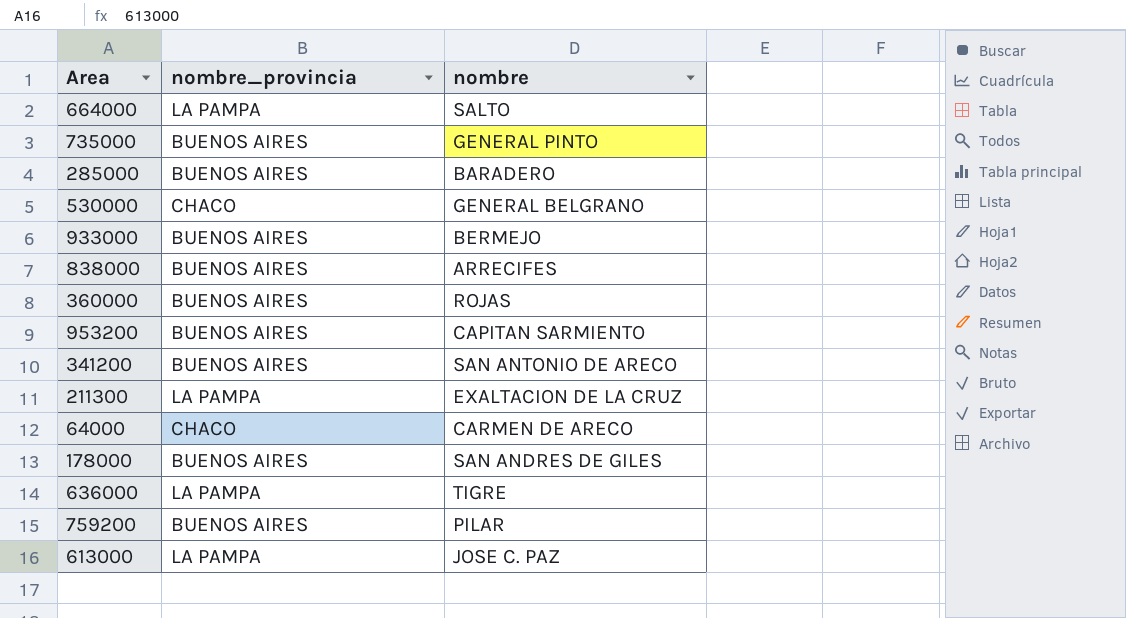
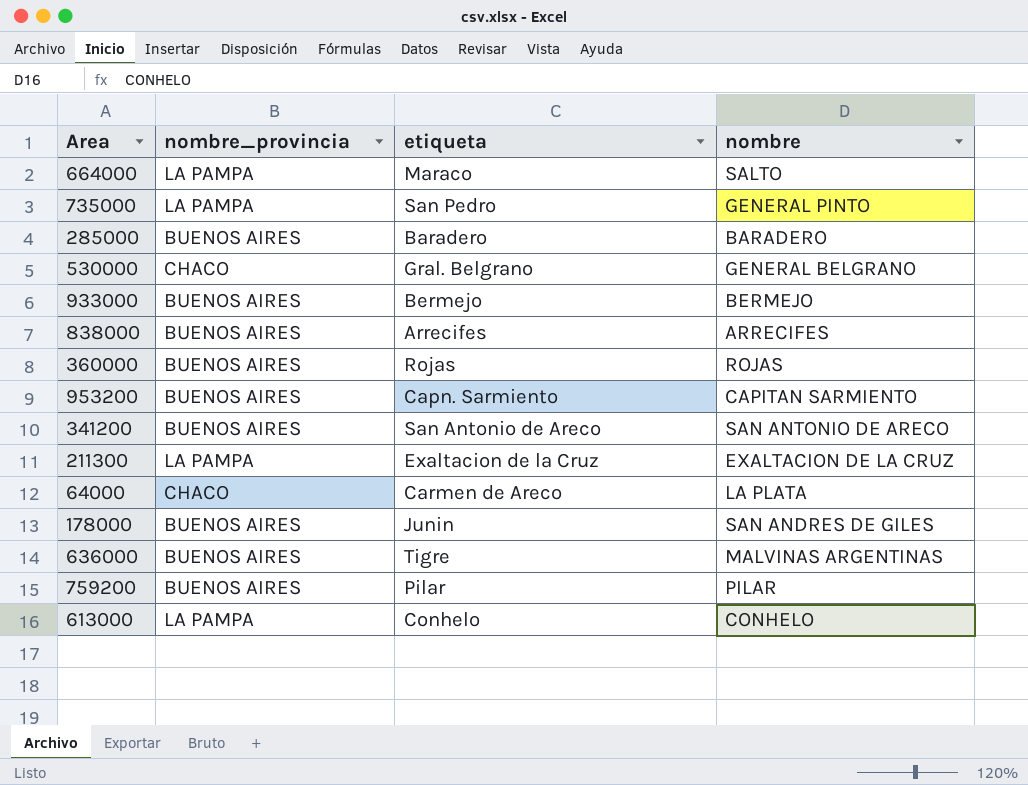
column etiqueta | position: none -> 3
735000 | nombre_provincia: BUENOS AIRES -> LA PAMPA
64000 | nombre: CARMEN DE ARECO -> LA PLATA
636000 | nombre_provincia: LA PAMPA -> BUENOS AIRES
636000 | nombre: TIGRE -> MALVINAS ARGENTINAS
613000 | nombre: JOSE C. PAZ -> CONHELO

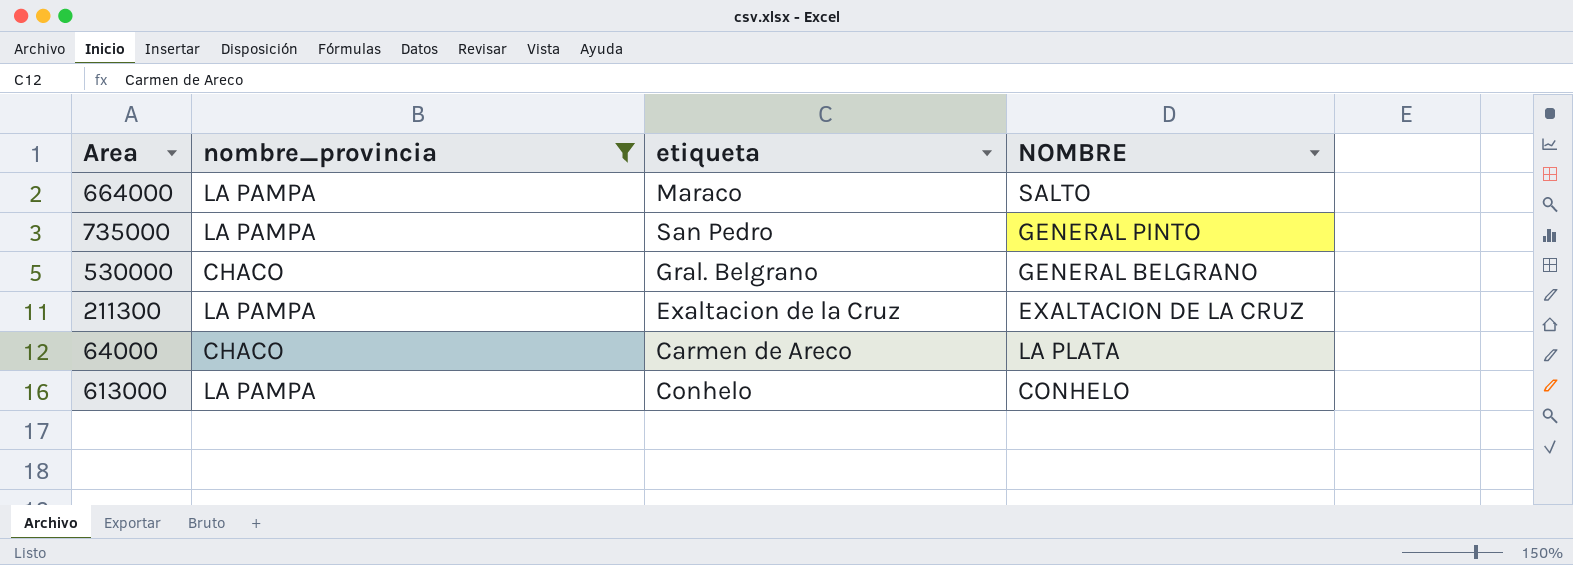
filter: none -> nombre_provincia != BUENOS AIRES
column name: nombre -> NOMBRE

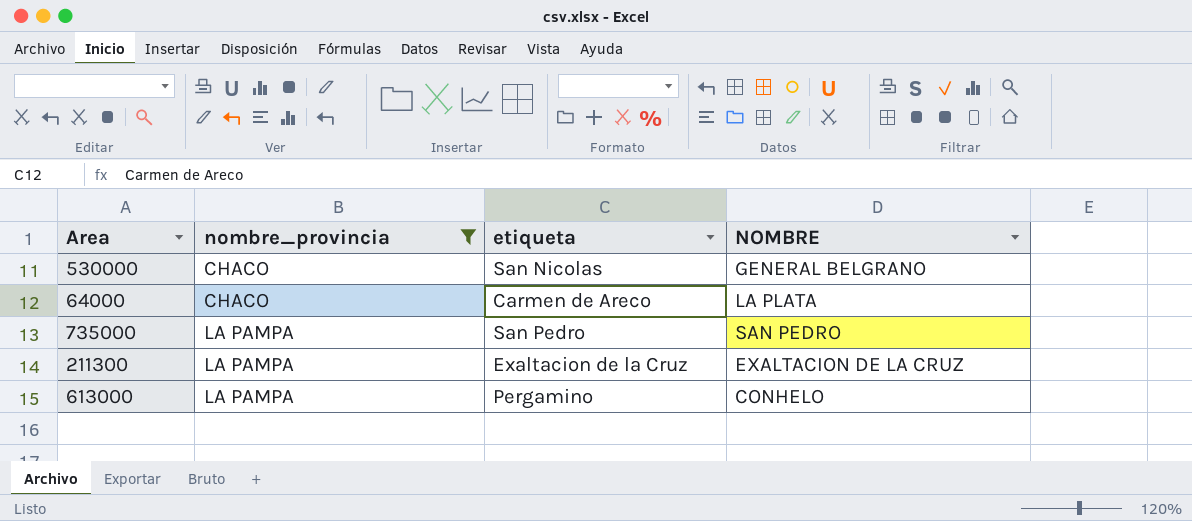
row order: none -> nombre_provincia ascending
row 664000: LA PAMPA | Maraco | SALTO -> none
530000 | etiqueta: Gral. Belgrano -> San Nicolas
735000 | NOMBRE: GENERAL PINTO -> SAN PEDRO
613000 | etiqueta: Conhelo -> Pergamino

